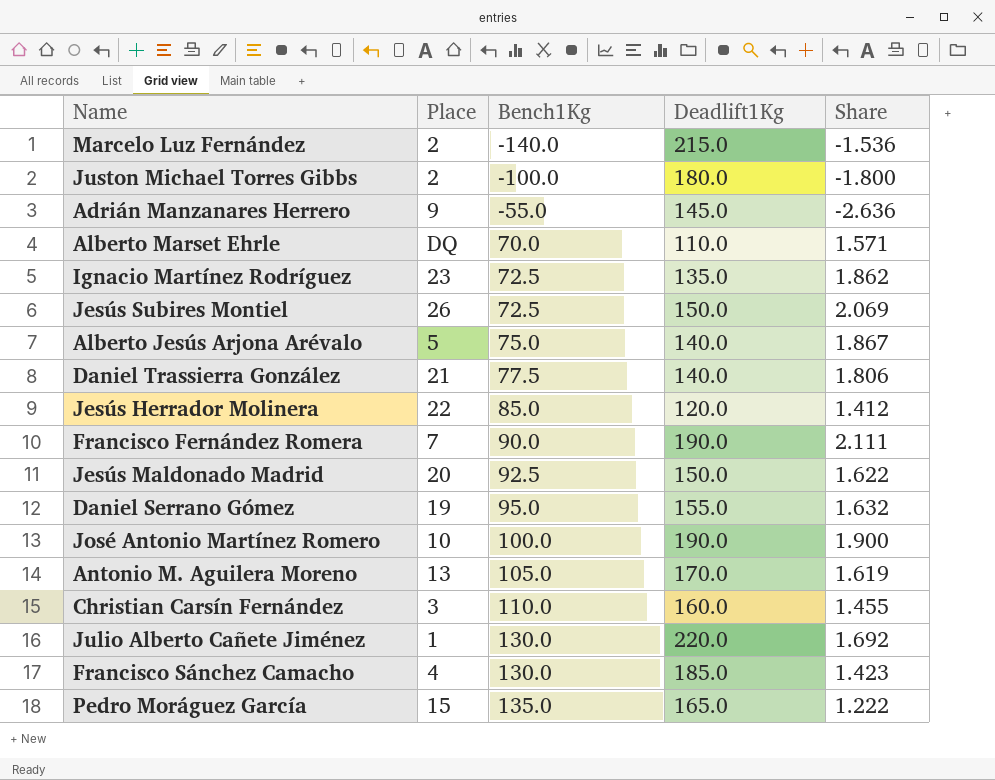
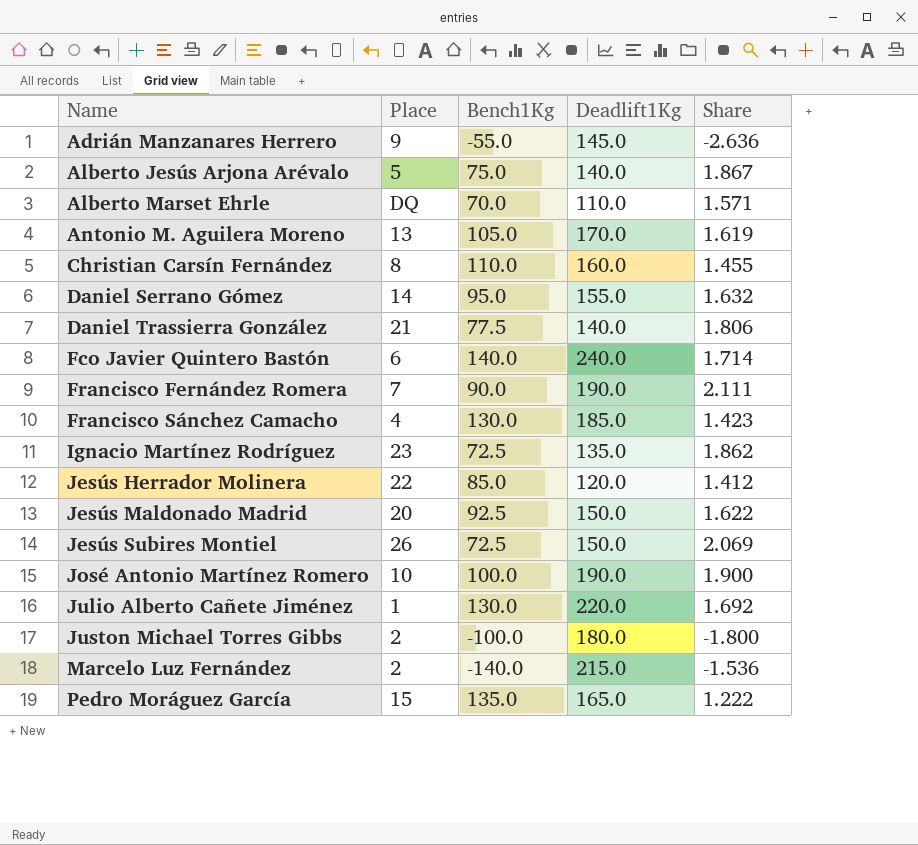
row order: Bench1Kg ascending -> Name ascending
Christian Carsín Fernández | Place: 3 -> 8
Daniel Serrano Gómez | Place: 19 -> 14
row Fco Javier Quintero Bastón: none -> 6 | 140.0 | 240.0 | 1.714

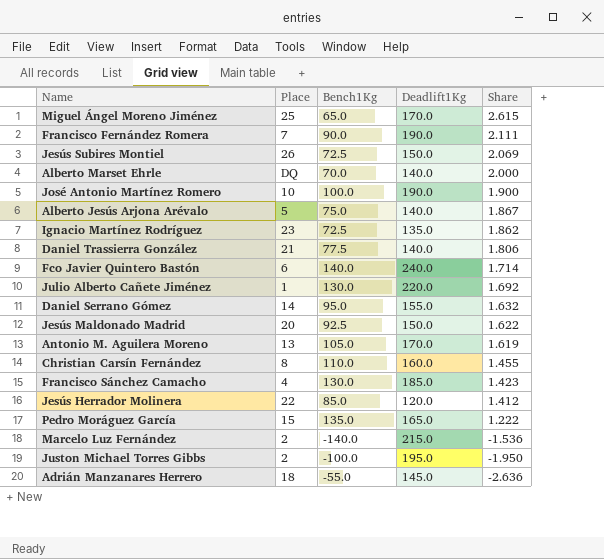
row order: Name ascending -> Share descending
row Miguel Ángel Moreno Jiménez: none -> 25 | 65.0 | 170.0 | 2.615
Alberto Marset Ehrle | Deadlift1Kg: 110.0 -> 140.0
Alberto Marset Ehrle | Share: 1.571 -> 2.000
Juston Michael Torres Gibbs | Deadlift1Kg: 180.0 -> 195.0
Juston Michael Torres Gibbs | Share: -1.800 -> -1.950
Adrián Manzanares Herrero | Place: 9 -> 18

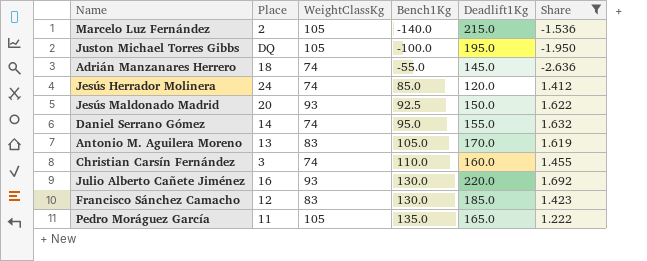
filter: none -> Share <= 1.692
row order: Share descending -> Bench1Kg ascending
column WeightClassKg | position: none -> 3
Juston Michael Torres Gibbs | Place: 2 -> DQ
Jesús Herrador Molinera | Place: 22 -> 24
Christian Carsín Fernández | Place: 8 -> 3
Julio Alberto Cañete Jiménez | Place: 1 -> 16
Francisco Sánchez Camacho | Place: 4 -> 12
Pedro Moráguez García | Place: 15 -> 11

